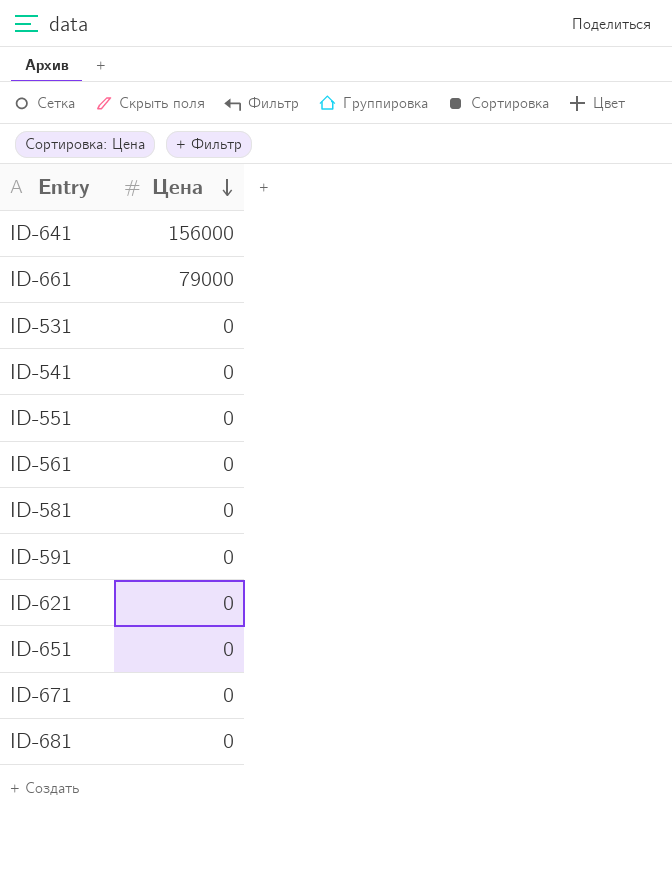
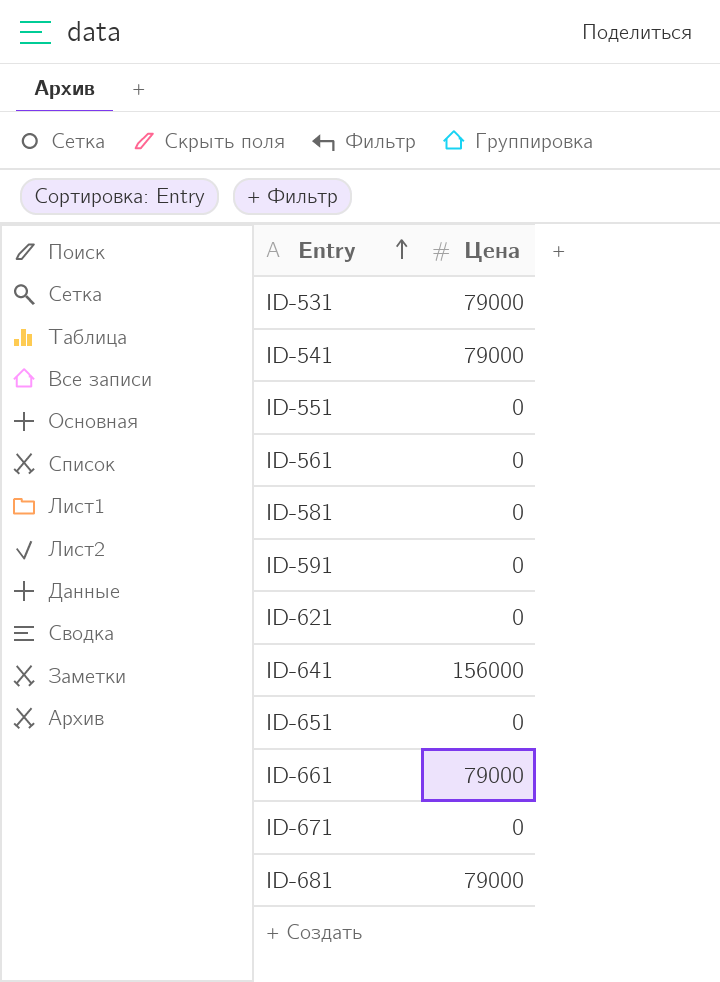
row order: Цена descending -> Entry ascending
ID-531 | Цена: 0 -> 79000
ID-541 | Цена: 0 -> 79000
ID-681 | Цена: 0 -> 79000

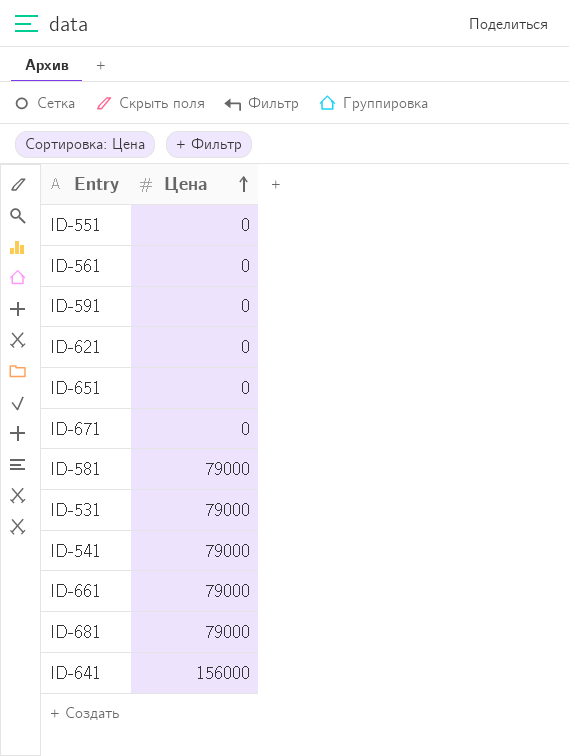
row order: Entry ascending -> Цена ascending
ID-581 | Цена: 0 -> 79000

